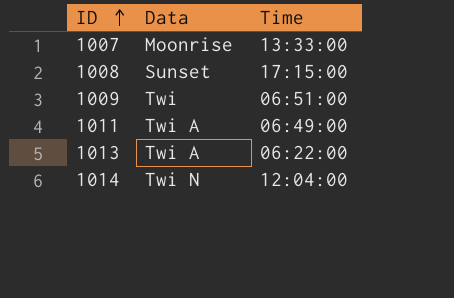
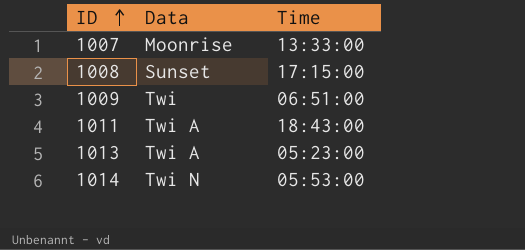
1011 | Time: 06:49:00 -> 18:43:00
1013 | Time: 06:22:00 -> 05:23:00
1014 | Time: 12:04:00 -> 05:53:00

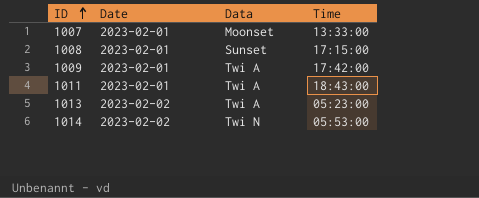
column Date | position: none -> 2
1007 | Data: Moonrise -> Moonset
1009 | Data: Twi -> Twi A
1009 | Time: 06:51:00 -> 17:42:00

